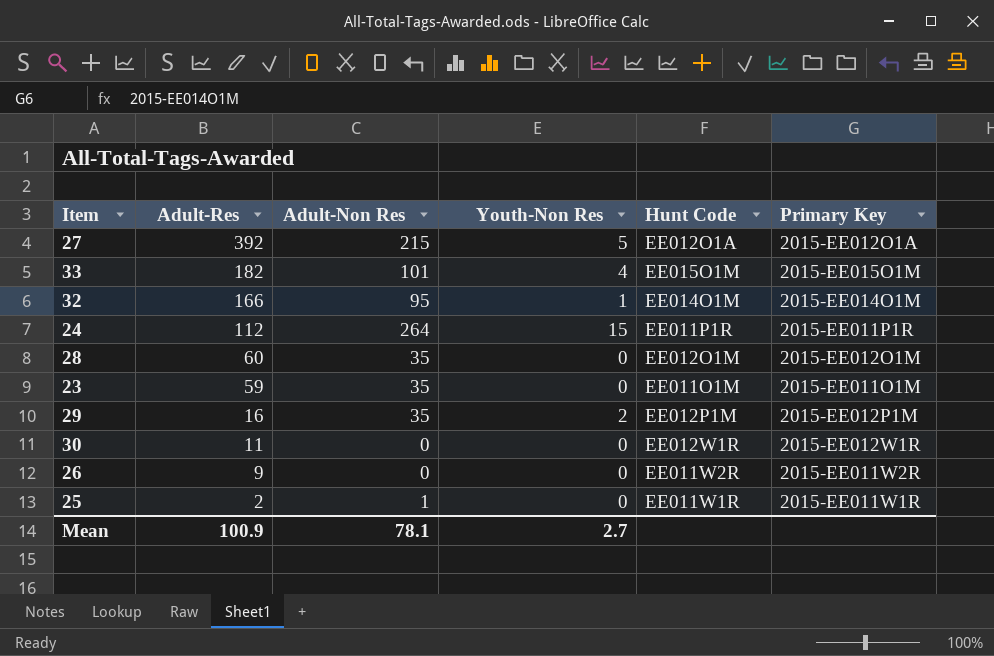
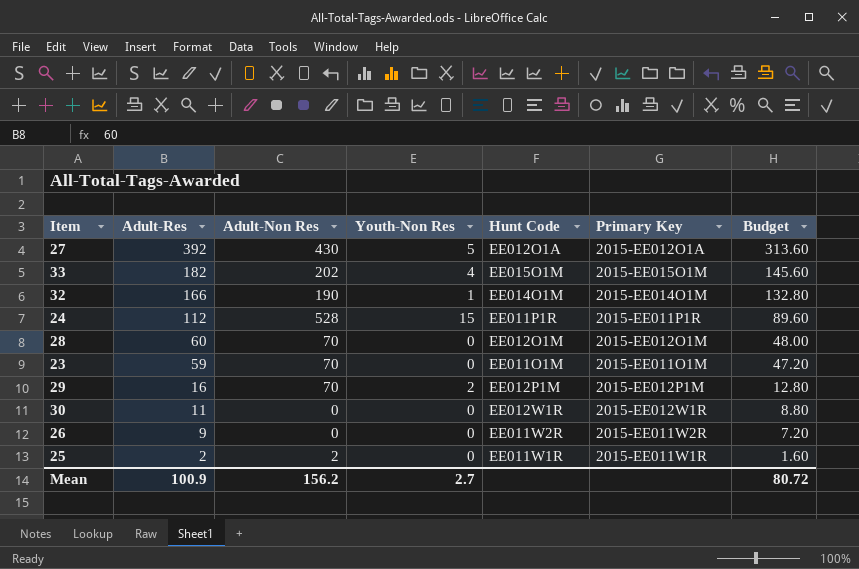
column Budget | formula: none -> [Adult-Res] * 0.8
27 | Adult-Non Res: 215 -> 430
33 | Adult-Non Res: 101 -> 202
32 | Adult-Non Res: 95 -> 190
24 | Adult-Non Res: 264 -> 528
28 | Adult-Non Res: 35 -> 70
23 | Adult-Non Res: 35 -> 70
29 | Adult-Non Res: 35 -> 70
25 | Adult-Non Res: 1 -> 2
Mean | Adult-Non Res: 78.1 -> 156.2

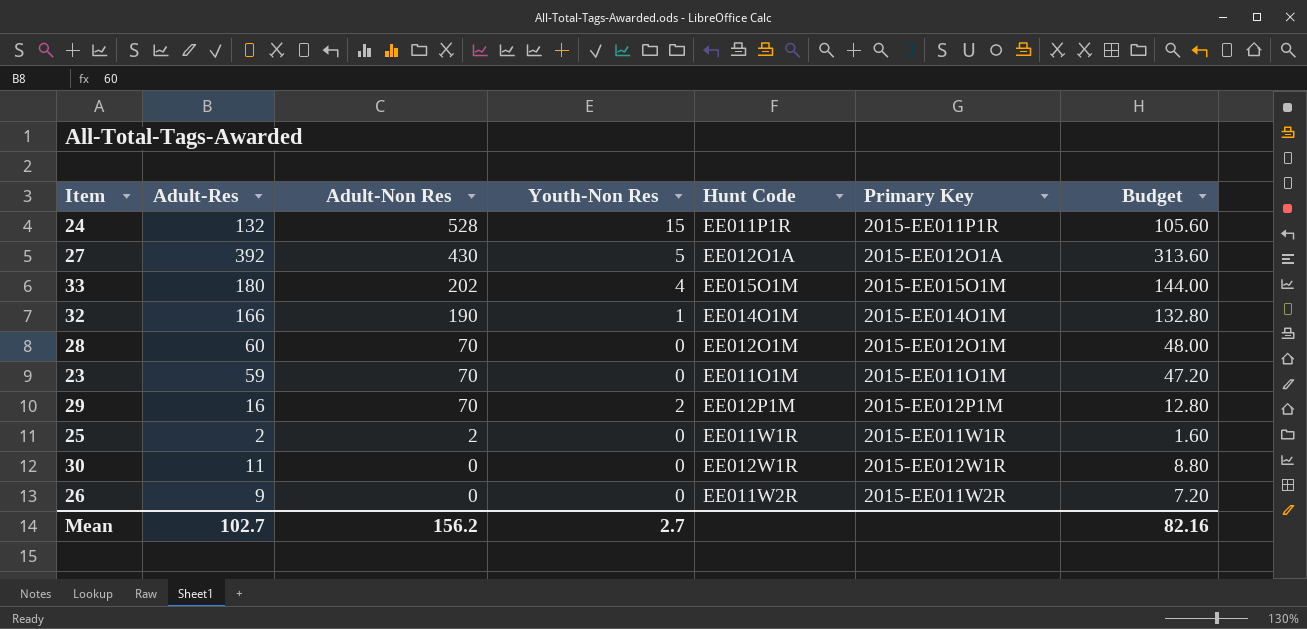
row order: Adult-Res descending -> Adult-Non Res descending
24 | Adult-Res: 112 -> 132
24 | Budget: 89.60 -> 105.60
33 | Adult-Res: 182 -> 180
33 | Budget: 145.60 -> 144.00
Mean | Adult-Res: 100.9 -> 102.7
Mean | Budget: 80.72 -> 82.16

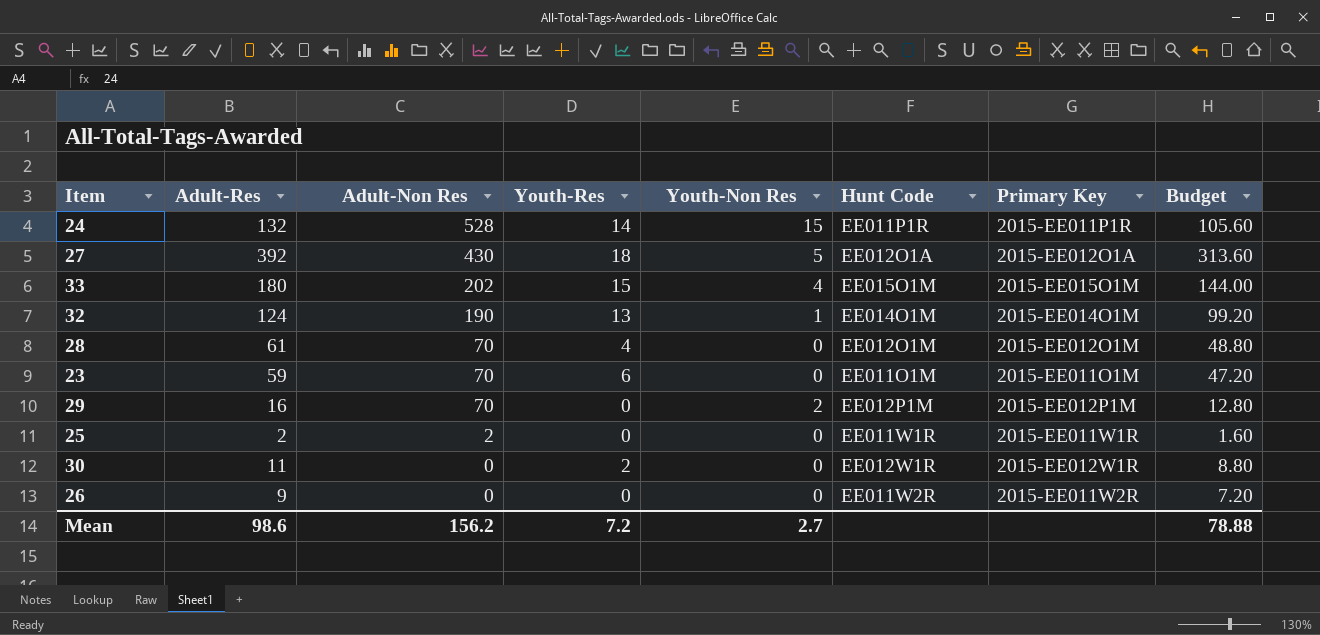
column Youth-Res | position: none -> 4
32 | Adult-Res: 166 -> 124
32 | Budget: 132.80 -> 99.20
28 | Adult-Res: 60 -> 61
28 | Budget: 48.00 -> 48.80
Mean | Adult-Res: 102.7 -> 98.6
Mean | Budget: 82.16 -> 78.88

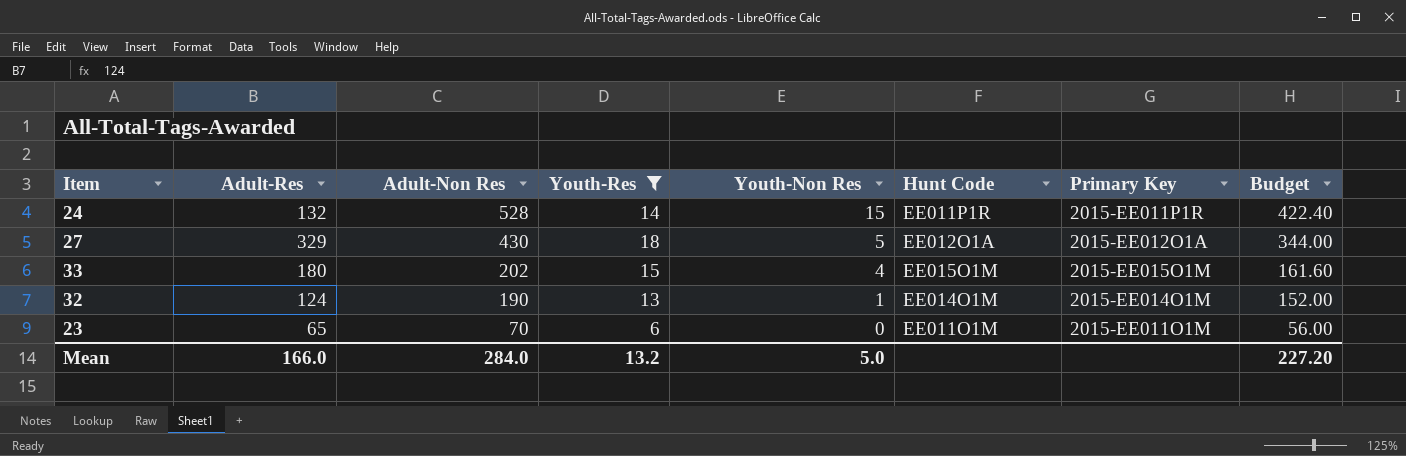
filter: none -> Youth-Res >= 6
column Budget | formula: [Adult-Res] * 0.8 -> [Adult-Non Res] * 0.8
27 | Adult-Res: 392 -> 329
23 | Adult-Res: 59 -> 65
Mean | Adult-Res: 98.6 -> 166.0
Mean | Adult-Non Res: 156.2 -> 284.0
Mean | Youth-Res: 7.2 -> 13.2
Mean | Youth-Non Res: 2.7 -> 5.0
Mean | Budget: 78.88 -> 227.20

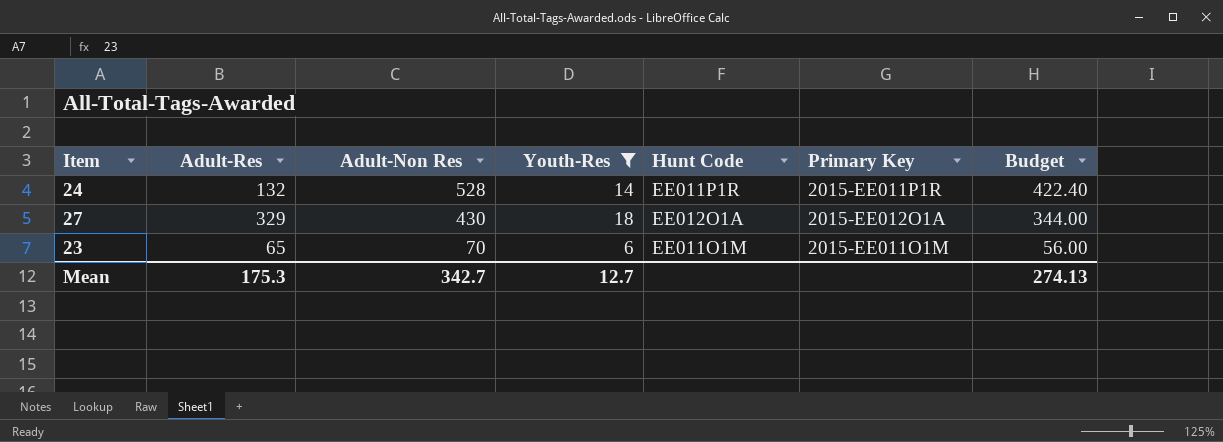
column Youth-Non Res | position: 5 -> none
row 33: 180 | 202 | 15 | 4 | EE015O1M | 2015-EE015O1M | 161.60 -> none
row 32: 124 | 190 | 13 | 1 | EE014O1M | 2015-EE014O1M | 152.00 -> none
Mean | Adult-Res: 166.0 -> 175.3
Mean | Adult-Non Res: 284.0 -> 342.7
Mean | Youth-Res: 13.2 -> 12.7
Mean | Budget: 227.20 -> 274.13

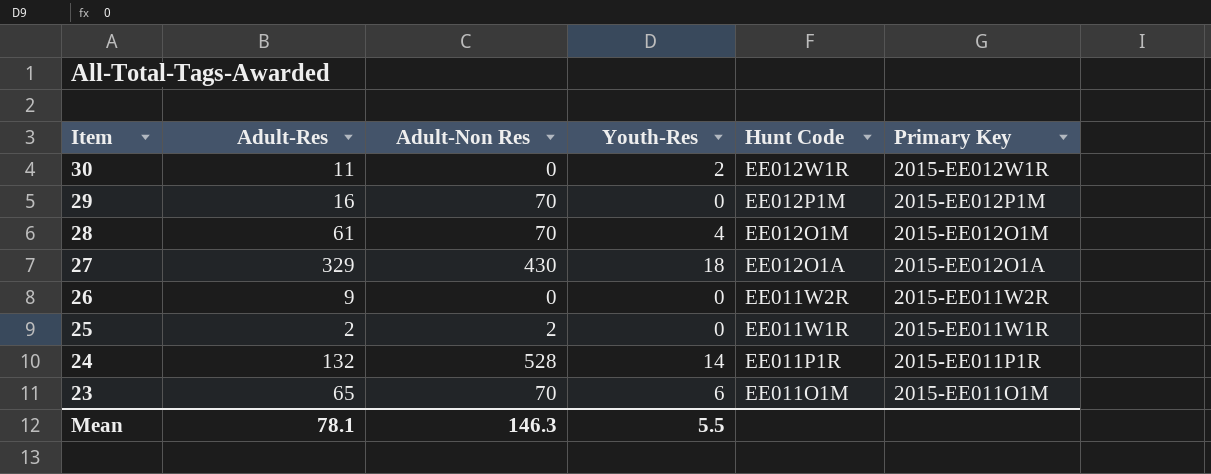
filter: Youth-Res >= 6 -> none
row order: Adult-Non Res descending -> Item descending
column Budget | formula: [Adult-Non Res] * 0.8 -> none
Mean | Adult-Res: 175.3 -> 78.1
Mean | Adult-Non Res: 342.7 -> 146.3
Mean | Youth-Res: 12.7 -> 5.5

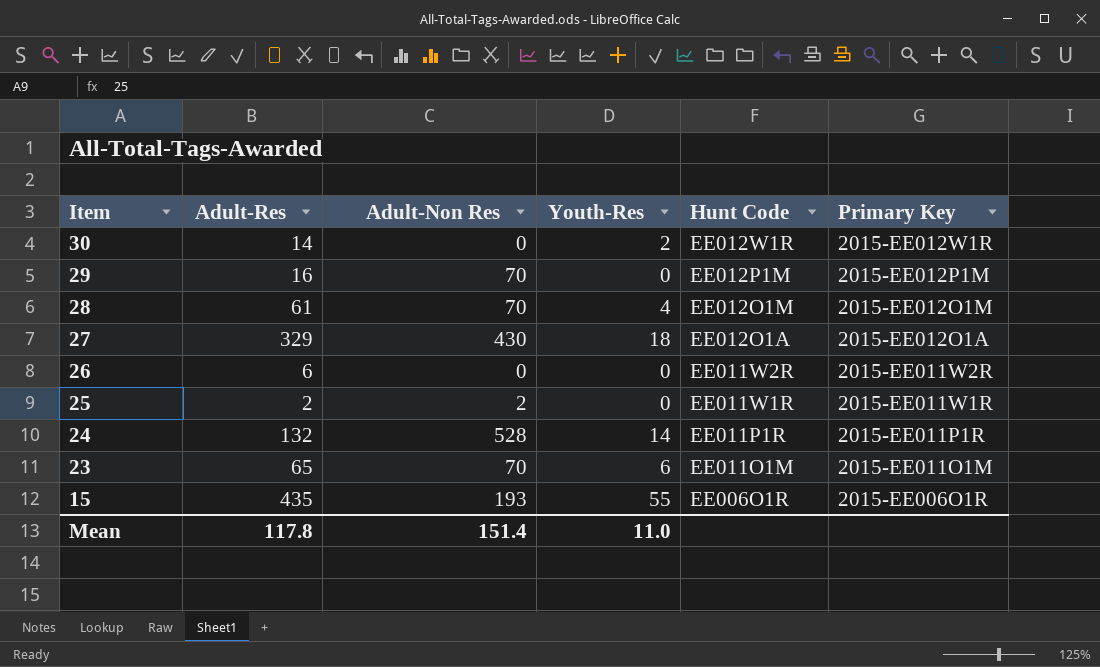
30 | Adult-Res: 11 -> 14
26 | Adult-Res: 9 -> 6
row 15: none -> 435 | 193 | 55 | EE006O1R | 2015-EE006O1R
Mean | Adult-Res: 78.1 -> 117.8
Mean | Adult-Non Res: 146.3 -> 151.4
Mean | Youth-Res: 5.5 -> 11.0

